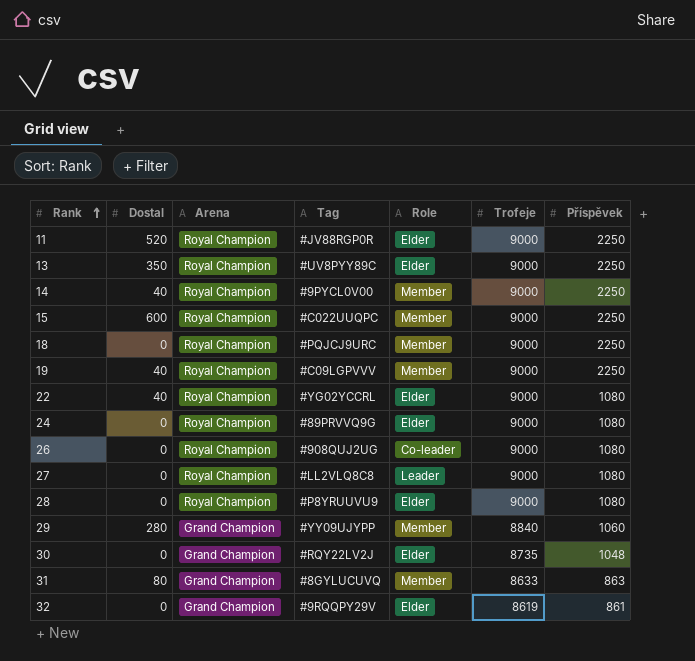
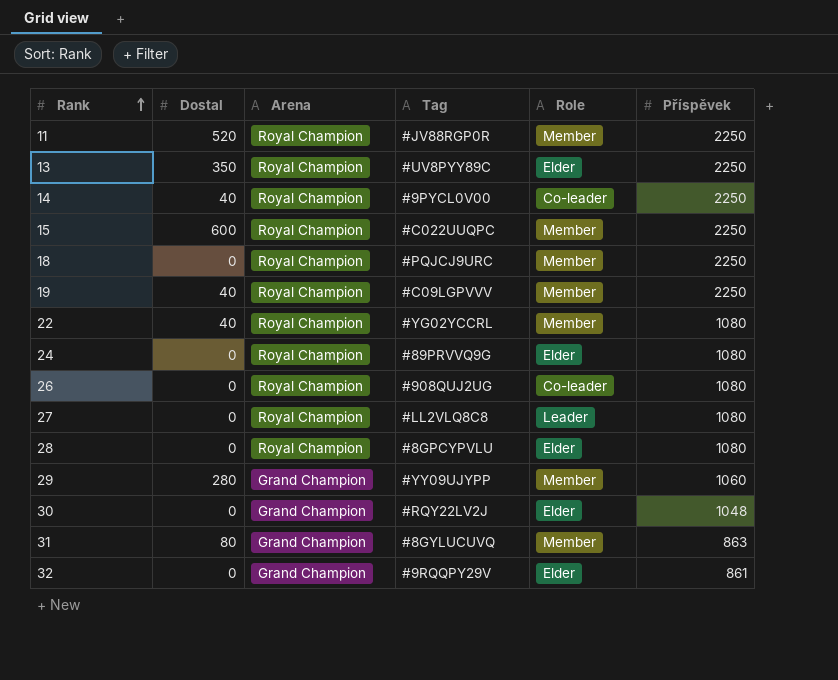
column Trofeje | position: 6 -> none
11 | Role: Elder -> Member
14 | Role: Member -> Co-leader
22 | Role: Elder -> Member
28 | Tag: #P8YRUUVU9 -> #8GPCYPVLU

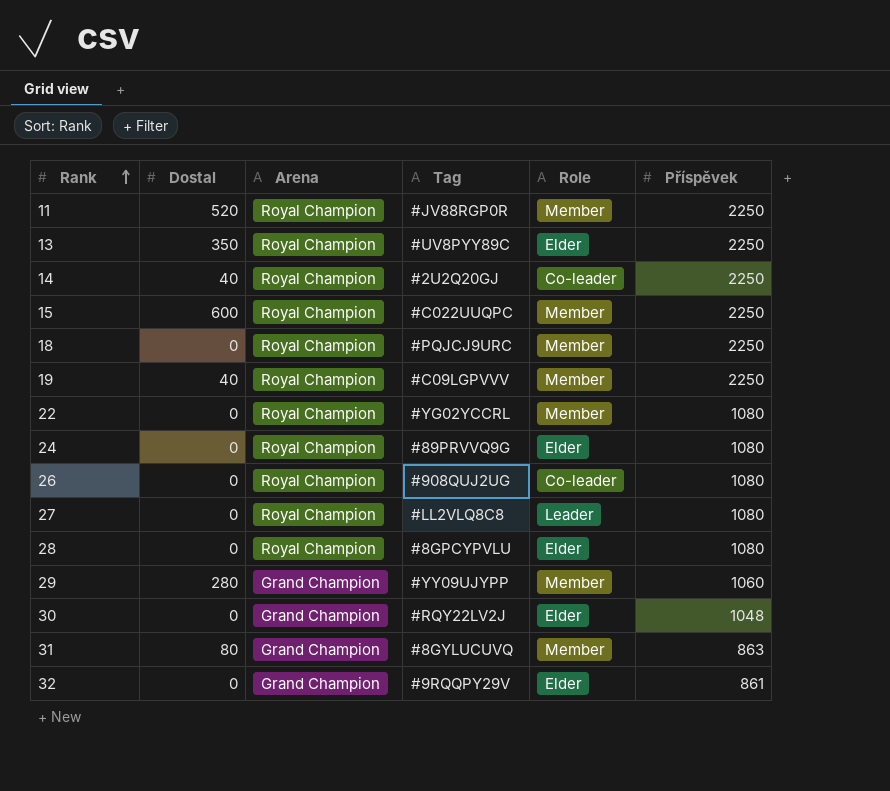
14 | Tag: #9PYCL0V00 -> #2U2Q20GJ
22 | Dostal: 40 -> 0

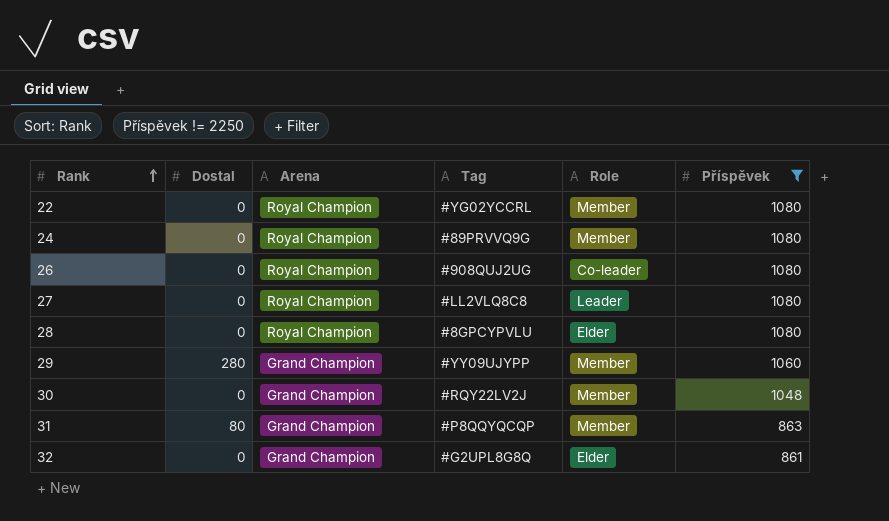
filter: none -> Příspěvek != 2250
24 | Role: Elder -> Member
30 | Role: Elder -> Member
31 | Tag: #8GYLUCUVQ -> #P8QQYQCQP
32 | Tag: #9RQQPY29V -> #G2UPL8G8Q

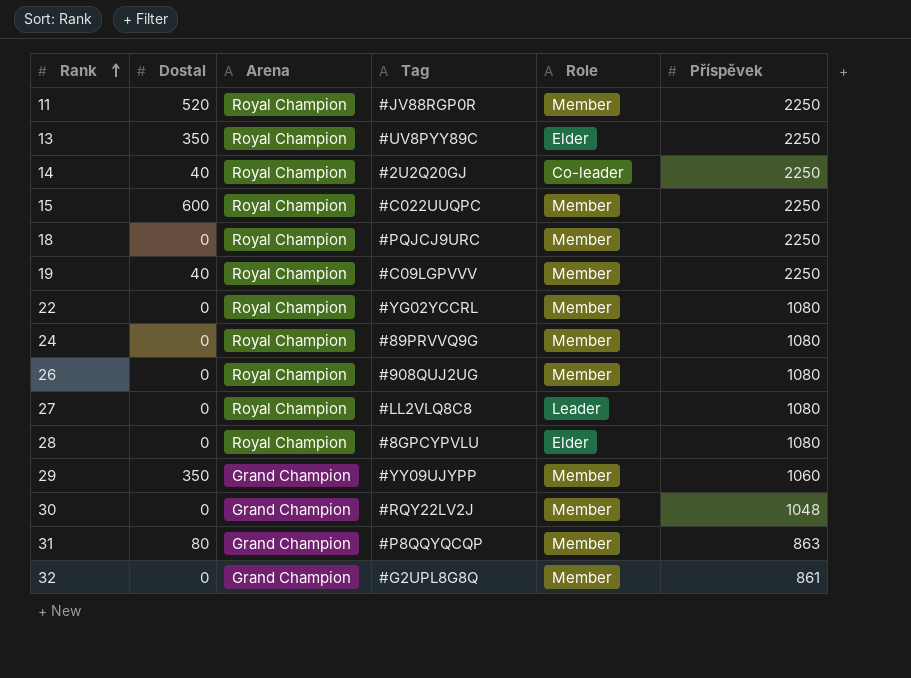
filter: Příspěvek != 2250 -> none
26 | Role: Co-leader -> Member
29 | Dostal: 280 -> 350
32 | Role: Elder -> Member

